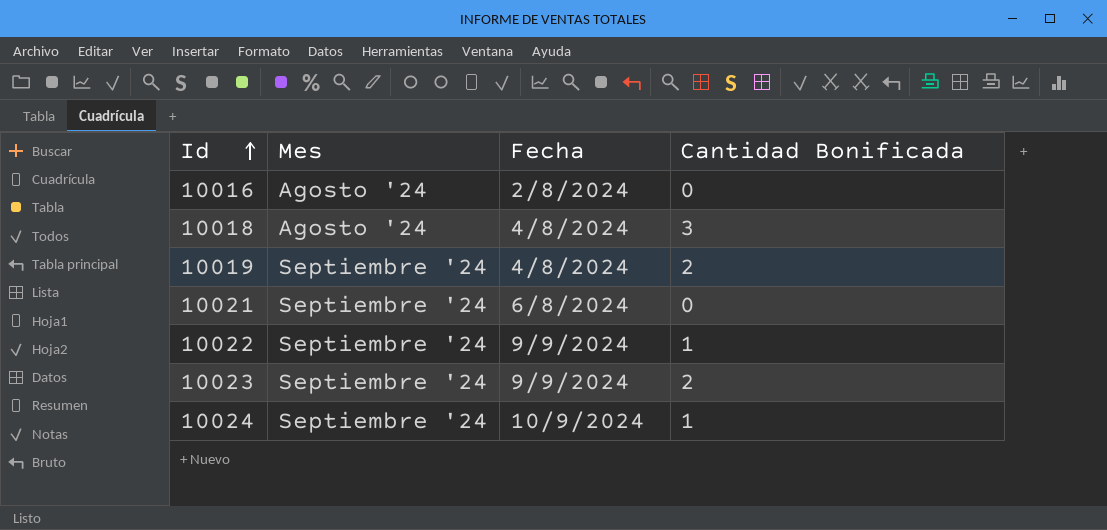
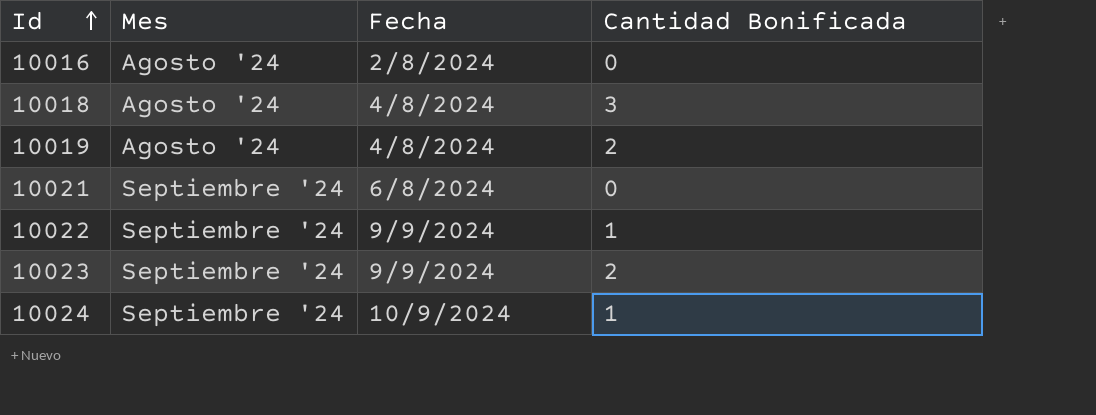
10019 | Mes: Septiembre '24 -> Agosto '24

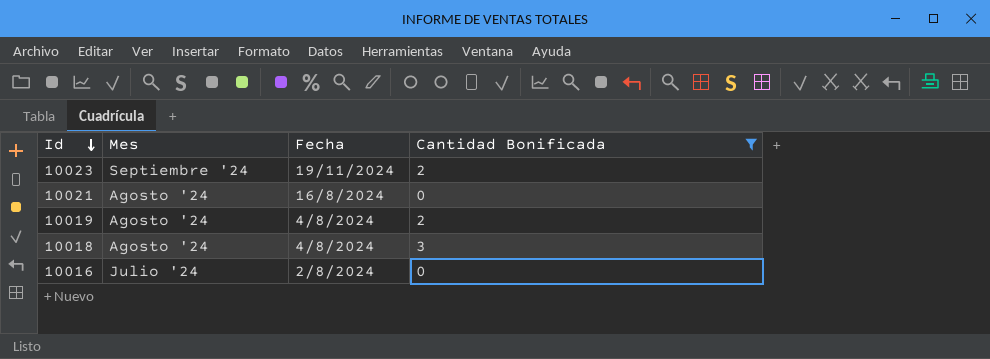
filter: none -> Cantidad Bonificada != 1
row order: Id ascending -> Id descending
10023 | Fecha: 9/9/2024 -> 19/11/2024
10021 | Mes: Septiembre '24 -> Agosto '24
10021 | Fecha: 6/8/2024 -> 16/8/2024
10016 | Mes: Agosto '24 -> Julio '24

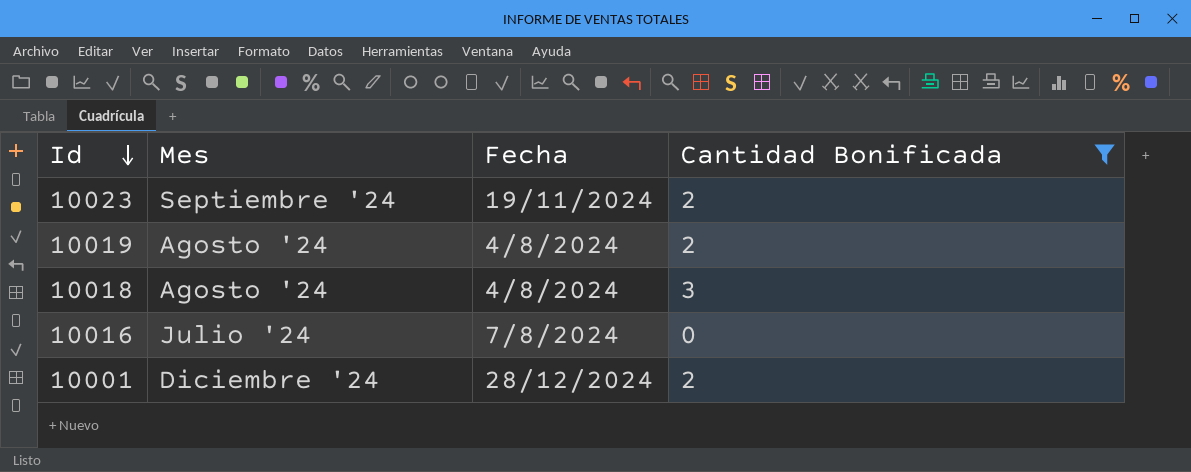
row 10021: Agosto '24 | 16/8/2024 | 0 -> none
10016 | Fecha: 2/8/2024 -> 7/8/2024
row 10001: none -> Diciembre '24 | 28/12/2024 | 2

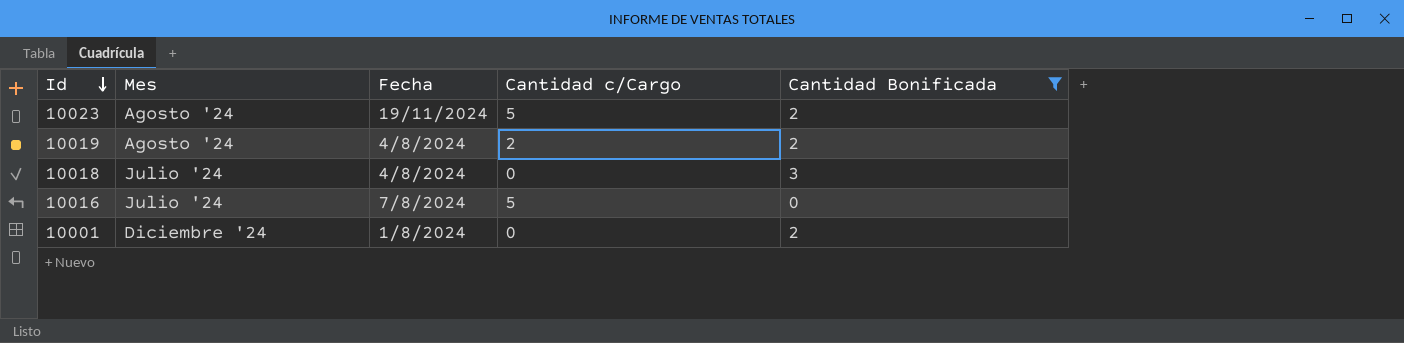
column Cantidad c/Cargo | position: none -> 4
10023 | Mes: Septiembre '24 -> Agosto '24
10018 | Mes: Agosto '24 -> Julio '24
10001 | Fecha: 28/12/2024 -> 1/8/2024

